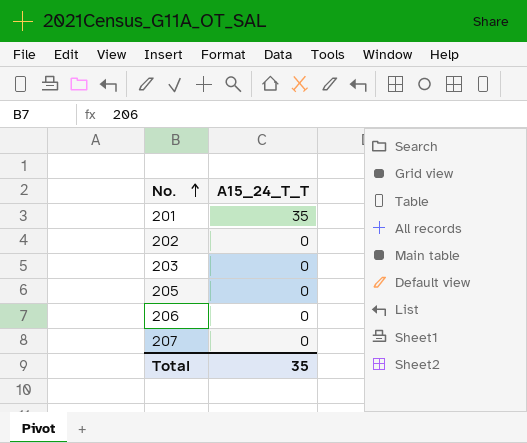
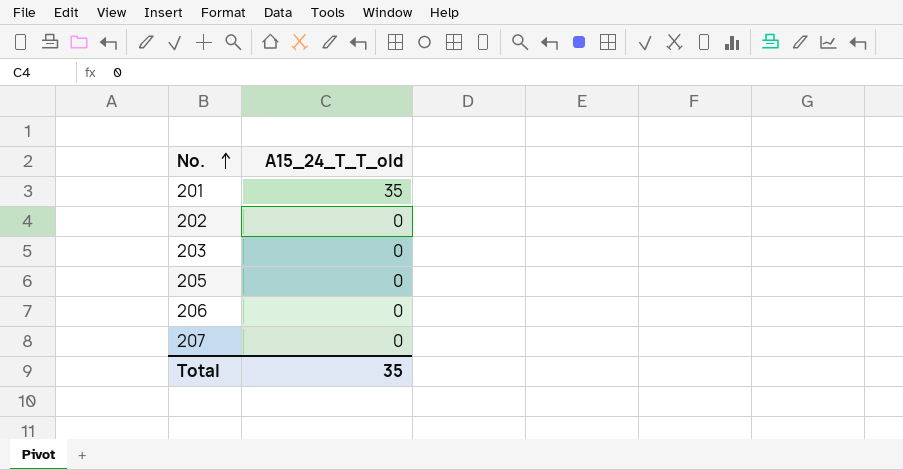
column name: A15_24_T_T -> A15_24_T_T_old

